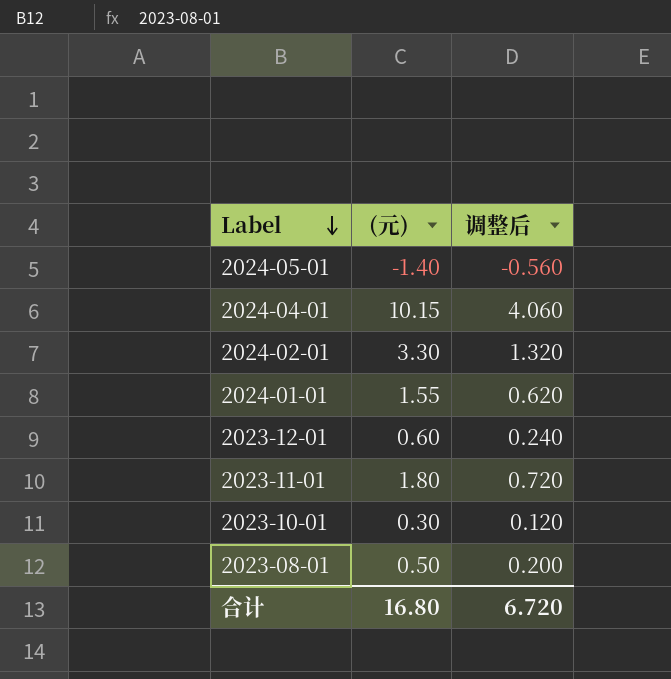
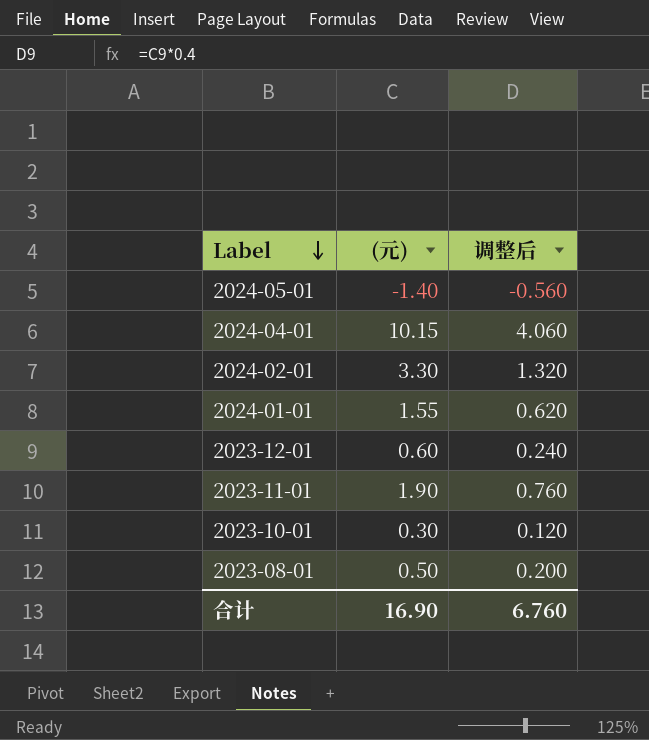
2023-11-01 | (元): 1.80 -> 1.90
2023-11-01 | 调整后: 0.720 -> 0.760
合计 | (元): 16.80 -> 16.90
合计 | 调整后: 6.720 -> 6.760

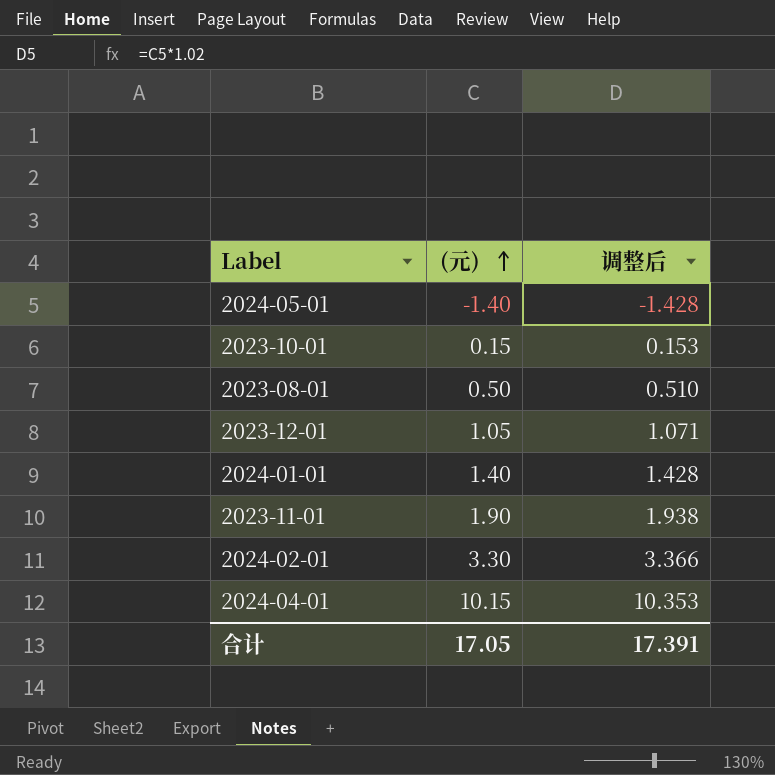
row order: Label descending -> (元) ascending
column 调整后 | formula: [(元)] * 0.4 -> [(元)] * 1.02
2023-10-01 | (元): 0.30 -> 0.15
2023-12-01 | (元): 0.60 -> 1.05
2024-01-01 | (元): 1.55 -> 1.40
合计 | (元): 16.90 -> 17.05
合计 | 调整后: 6.760 -> 17.391

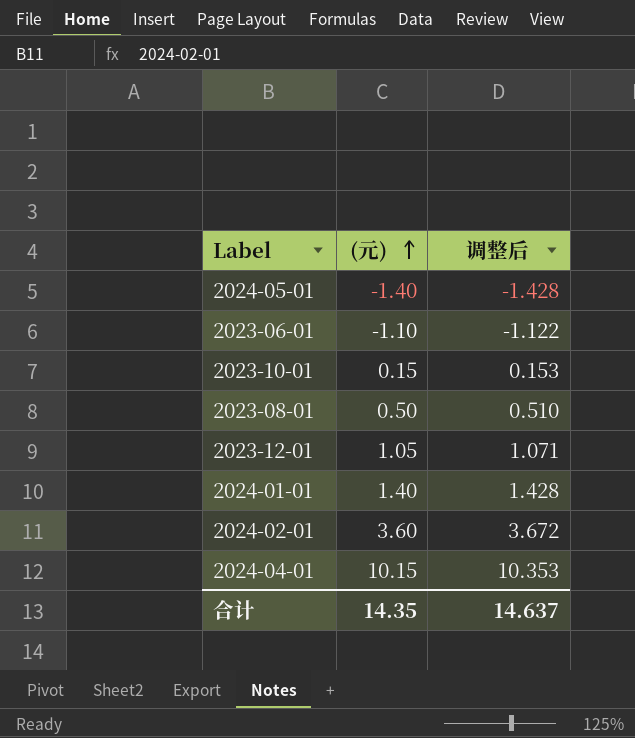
row 2023-11-01: 1.90 | 1.938 -> none
row 2023-06-01: none -> -1.10 | -1.122
2024-02-01 | (元): 3.30 -> 3.60
2024-02-01 | 调整后: 3.366 -> 3.672
合计 | (元): 17.05 -> 14.35
合计 | 调整后: 17.391 -> 14.637

